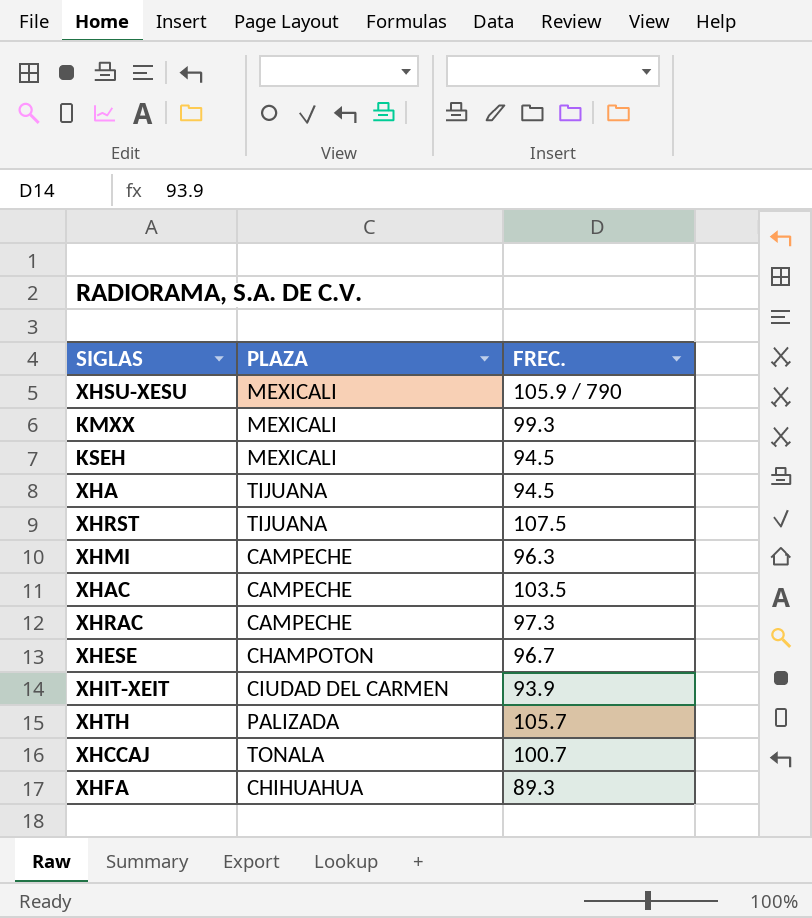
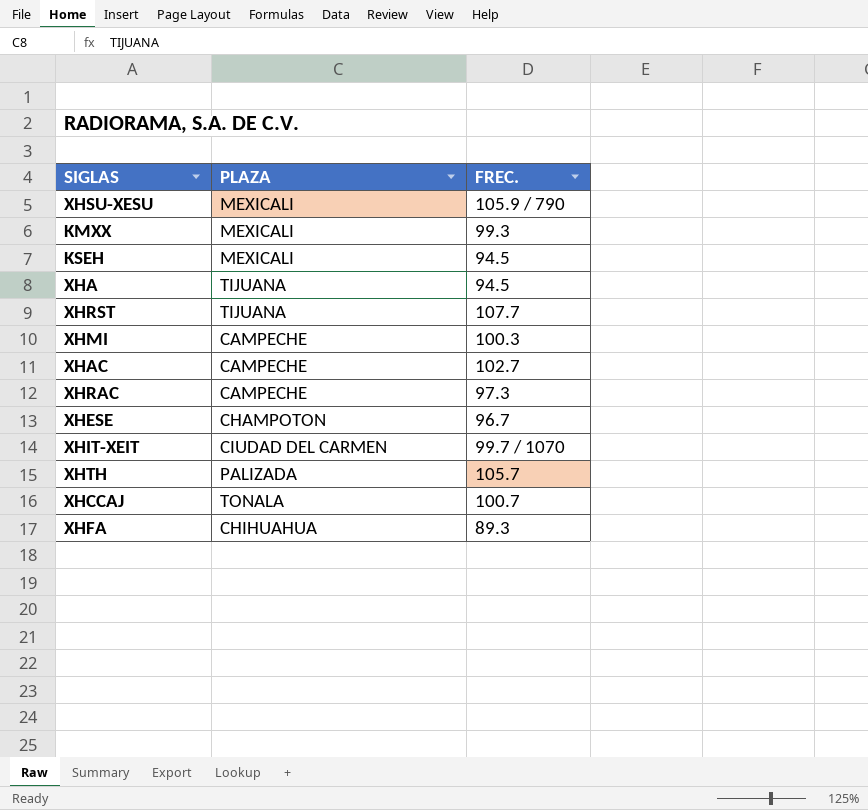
XHRST | FREC.: 107.5 -> 107.7
XHMI | FREC.: 96.3 -> 100.3
XHAC | FREC.: 103.5 -> 102.7
XHIT-XEIT | FREC.: 93.9 -> 99.7 / 1070

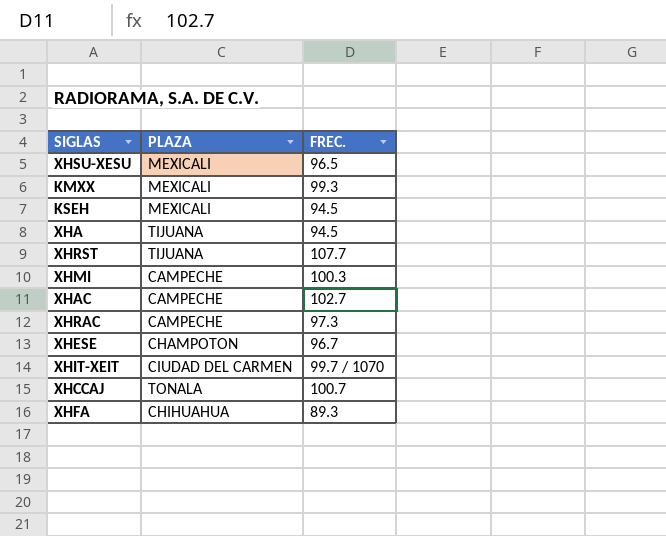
row XHTH: PALIZADA | 105.7 -> none
XHSU-XESU | FREC.: 105.9 / 790 -> 96.5

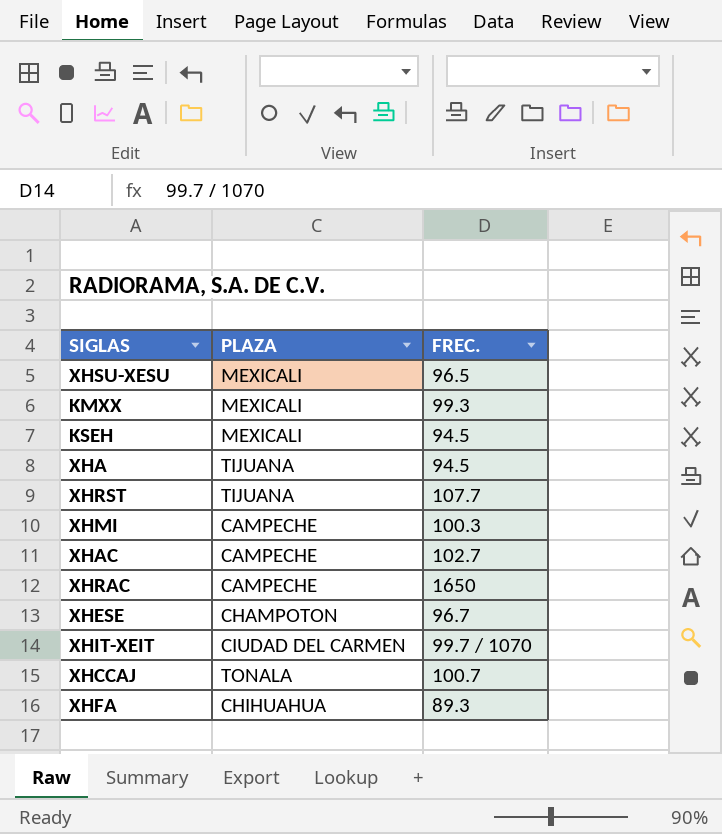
XHRAC | FREC.: 97.3 -> 1650

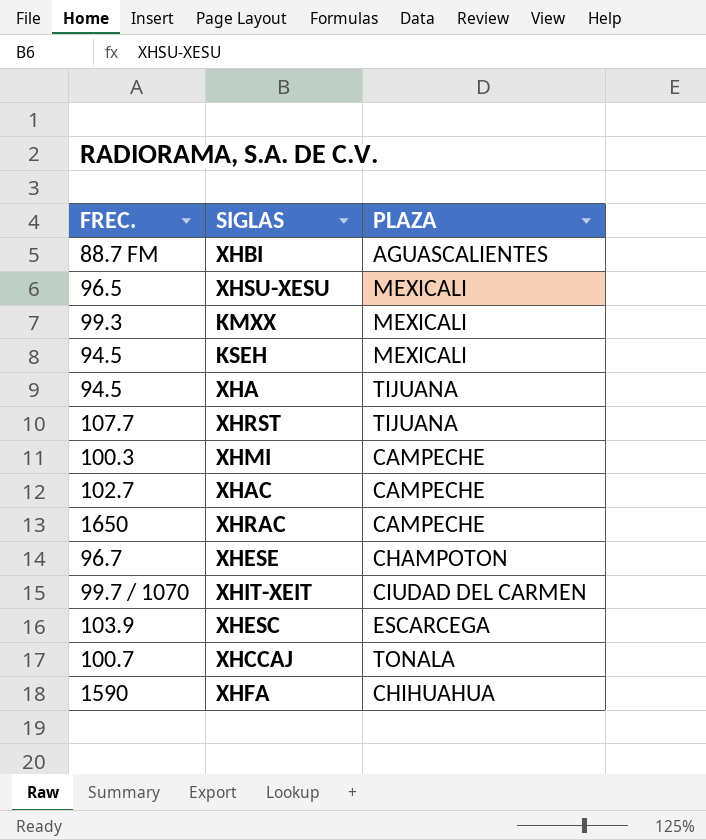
column FREC. | position: 3 -> 1
row XHBI: none -> 88.7 FM | AGUASCALIENTES
row XHESC: none -> 103.9 | ESCARCEGA
XHFA | FREC.: 89.3 -> 1590

